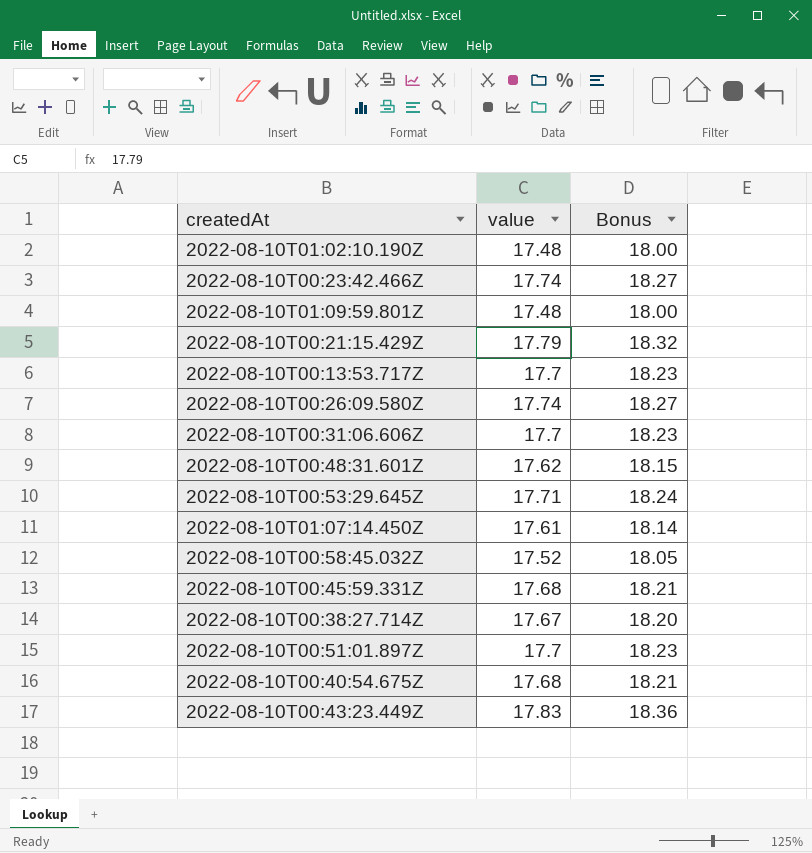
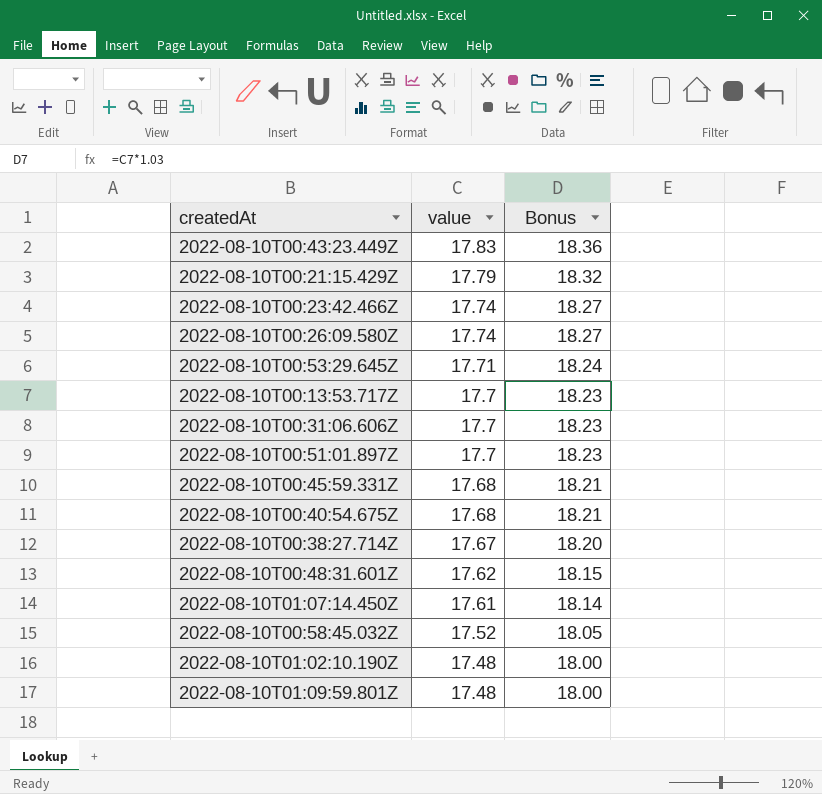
row order: none -> value descending

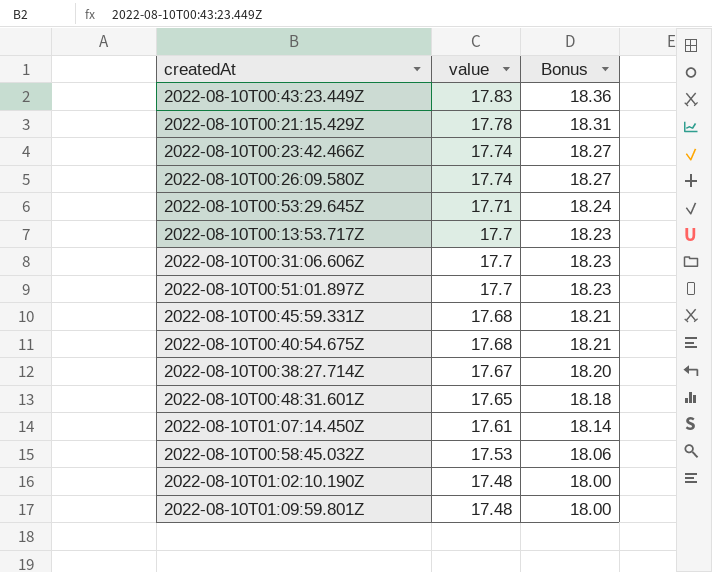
2022-08-10T00:21:15.429Z | value: 17.79 -> 17.78
2022-08-10T00:21:15.429Z | Bonus: 18.32 -> 18.31
2022-08-10T00:48:31.601Z | value: 17.62 -> 17.65
2022-08-10T00:48:31.601Z | Bonus: 18.15 -> 18.18
2022-08-10T00:58:45.032Z | value: 17.52 -> 17.53
2022-08-10T00:58:45.032Z | Bonus: 18.05 -> 18.06

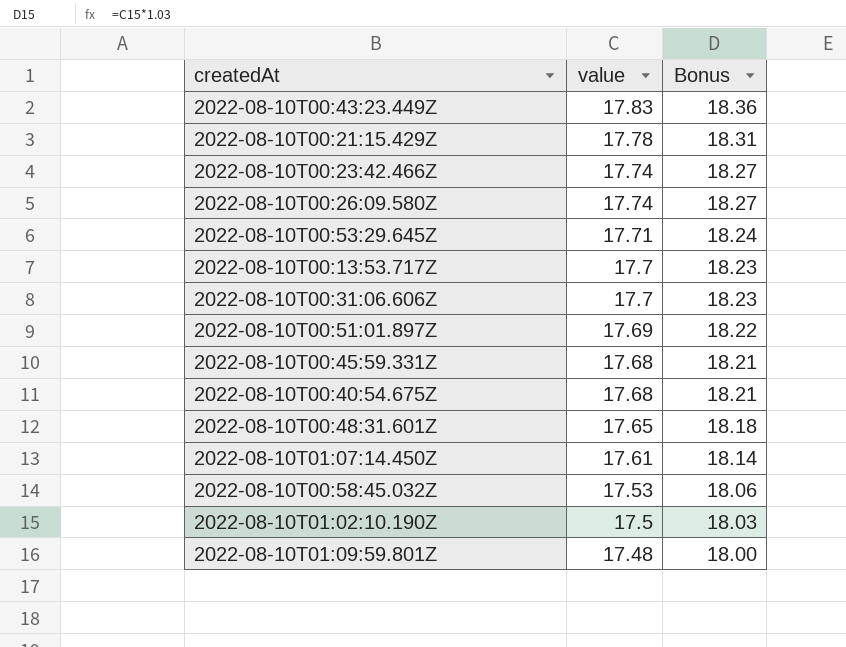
row 2022-08-10T00:38:27.714Z: 17.67 | 18.20 -> none
2022-08-10T00:51:01.897Z | value: 17.7 -> 17.69
2022-08-10T00:51:01.897Z | Bonus: 18.23 -> 18.22
2022-08-10T01:02:10.190Z | value: 17.48 -> 17.5
2022-08-10T01:02:10.190Z | Bonus: 18.00 -> 18.03

